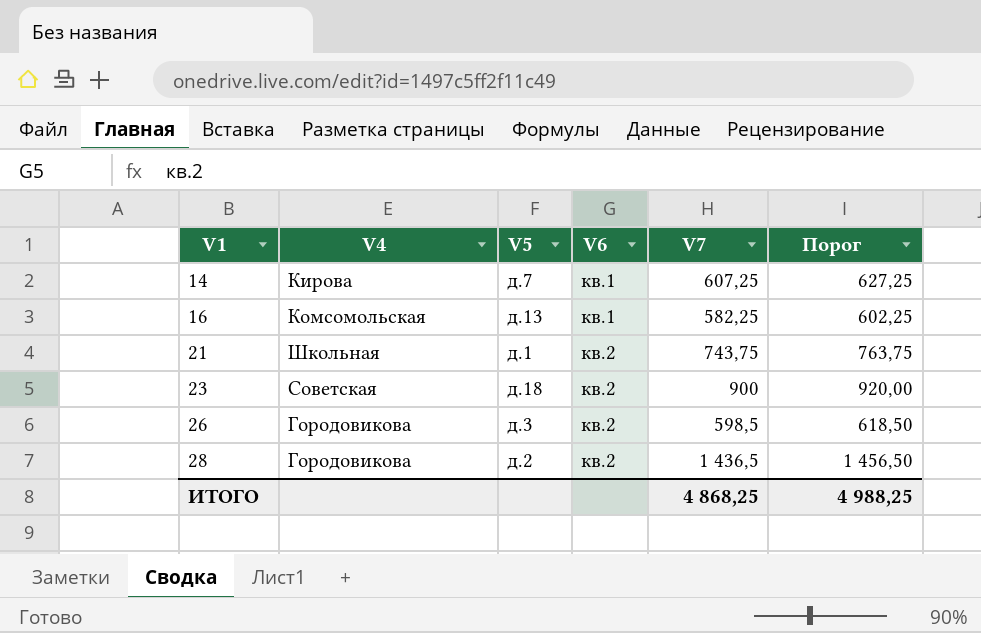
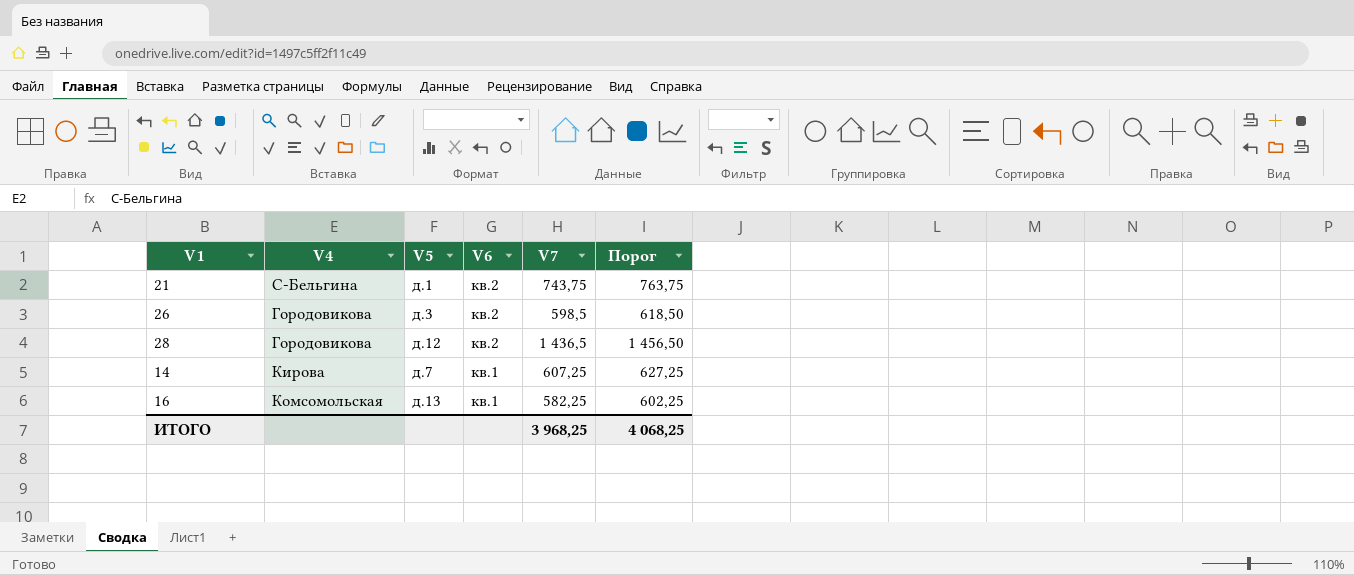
row order: V1 ascending -> V6 descending
row 23: Советская | д.18 | кв.2 | 900 | 920,00 -> none
21 | V4: Школьная -> С-Бельгина
28 | V5: д.2 -> д.12
ИТОГО | V7: 4 868,25 -> 3 968,25
ИТОГО | Порог: 4 988,25 -> 4 068,25

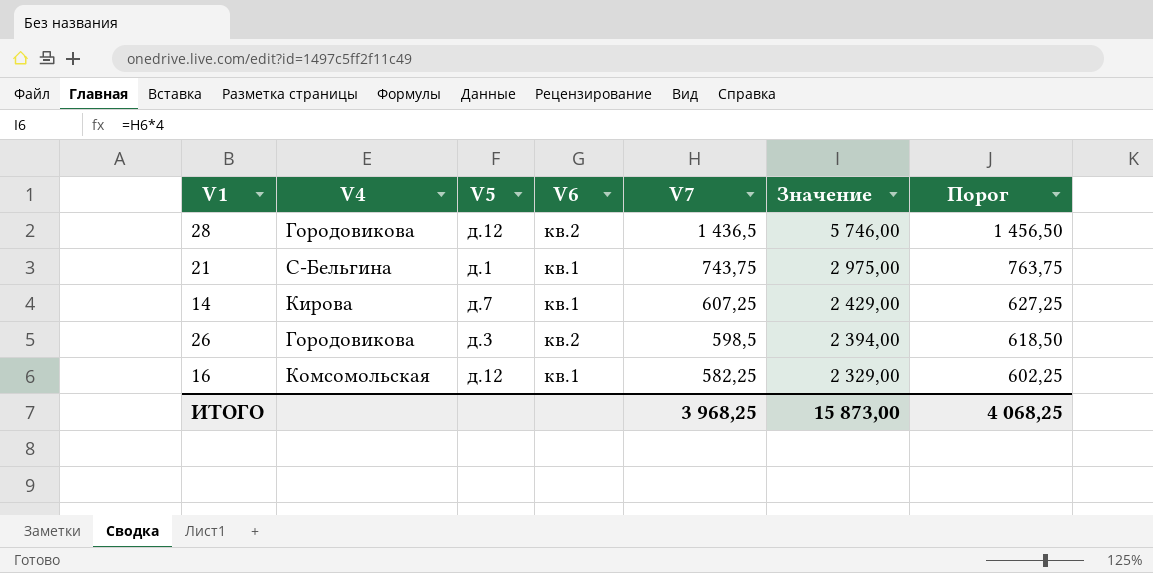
row order: V6 descending -> V7 descending
column Значение | formula: none -> [V7] * 4
21 | V6: кв.2 -> кв.1
16 | V5: д.13 -> д.12

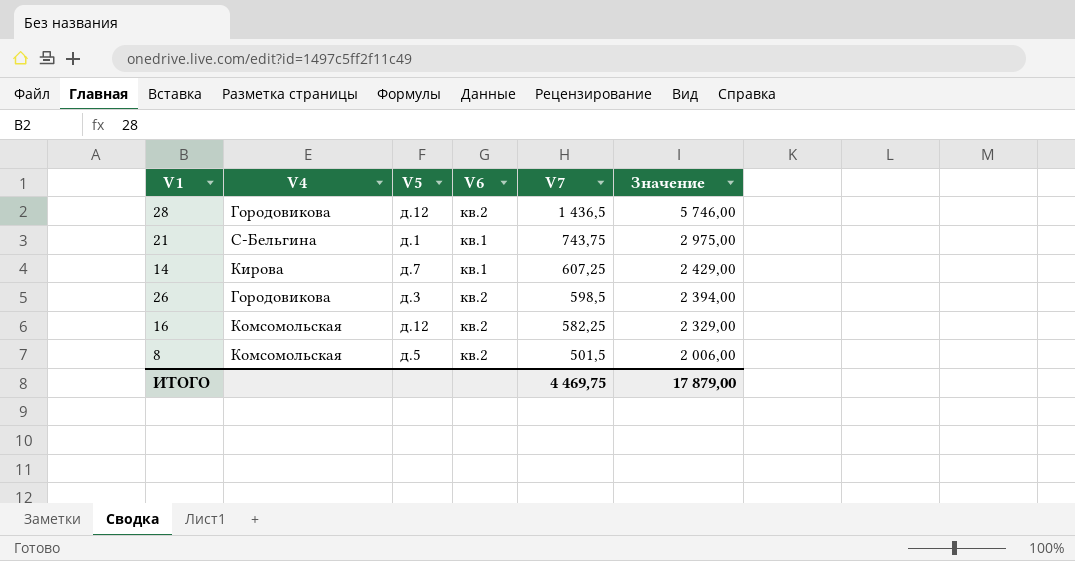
column Порог | formula: [V7] + 20 -> none
16 | V6: кв.1 -> кв.2
row 8: none -> Комсомольская | д.5 | кв.2 | 501,5 | 2 006,00
ИТОГО | V7: 3 968,25 -> 4 469,75
ИТОГО | Значение: 15 873,00 -> 17 879,00

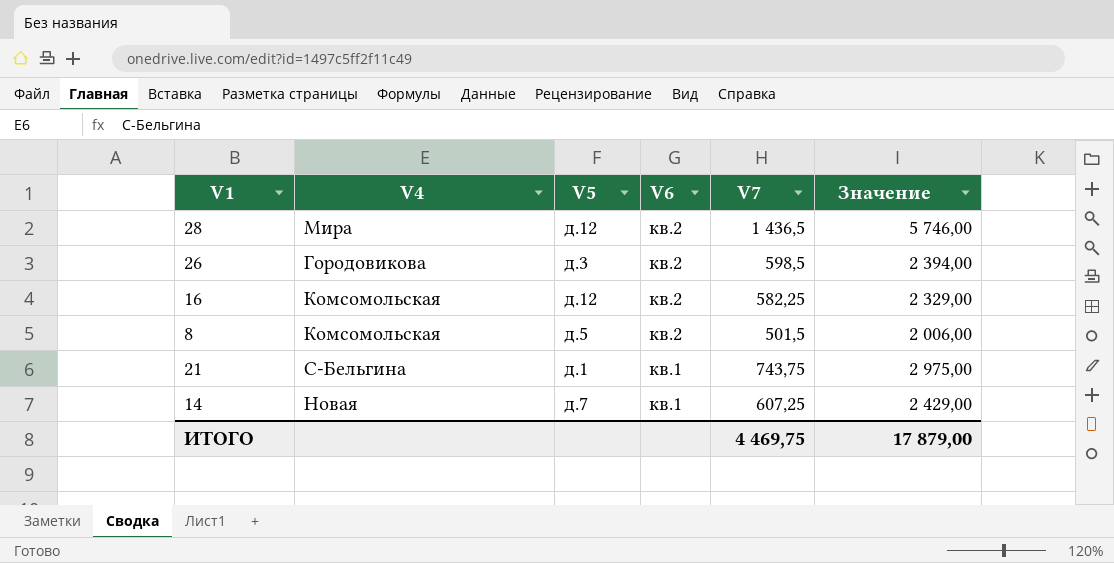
row order: V7 descending -> V6 descending
28 | V4: Городовикова -> Мира
14 | V4: Кирова -> Новая

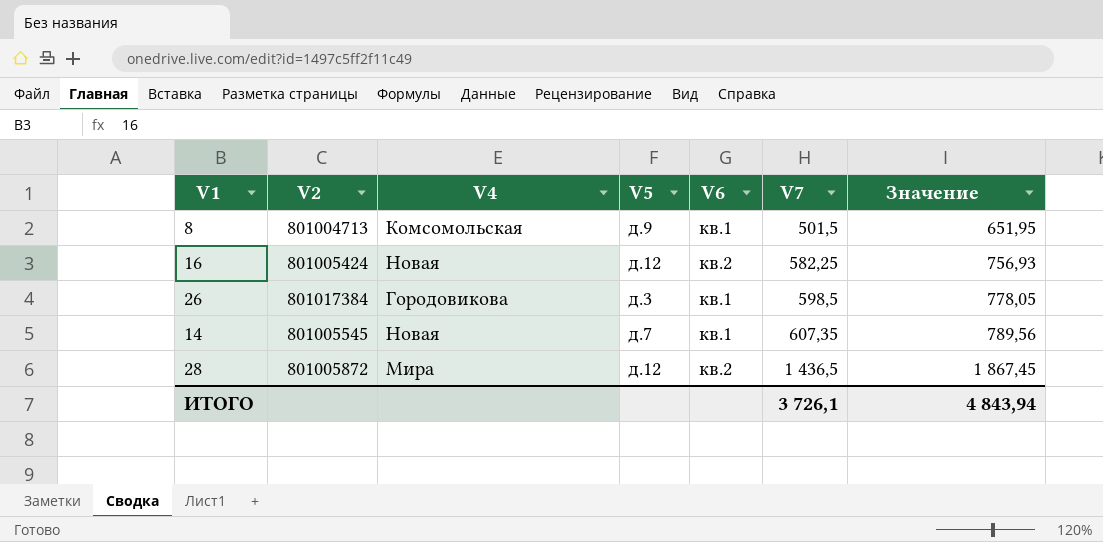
row order: V6 descending -> V7 ascending
column V2 | position: none -> 2
column Значение | formula: [V7] * 4 -> [V7] * 1,3
row 21: С-Бельгина | д.1 | кв.1 | 743,75 | 2 975,00 -> none
8 | V5: д.5 -> д.9
8 | V6: кв.2 -> кв.1
16 | V4: Комсомольская -> Новая
26 | V6: кв.2 -> кв.1
14 | V7: 607,25 -> 607,35
ИТОГО | V7: 4 469,75 -> 3 726,1
ИТОГО | Значение: 17 879,00 -> 4 843,94

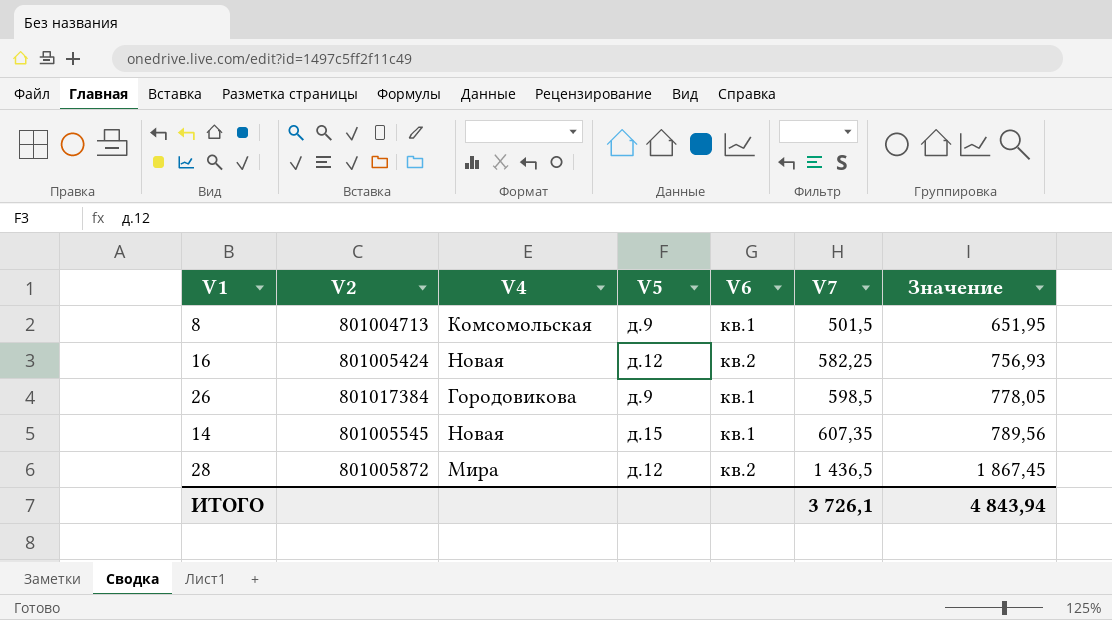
26 | V5: д.3 -> д.9
14 | V5: д.7 -> д.15

